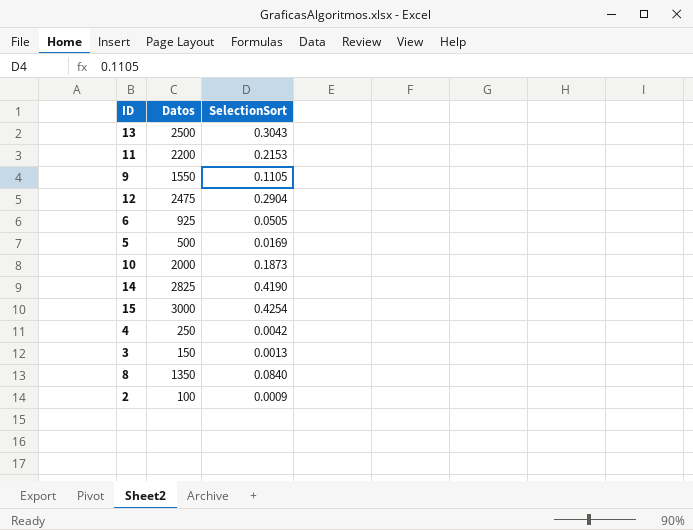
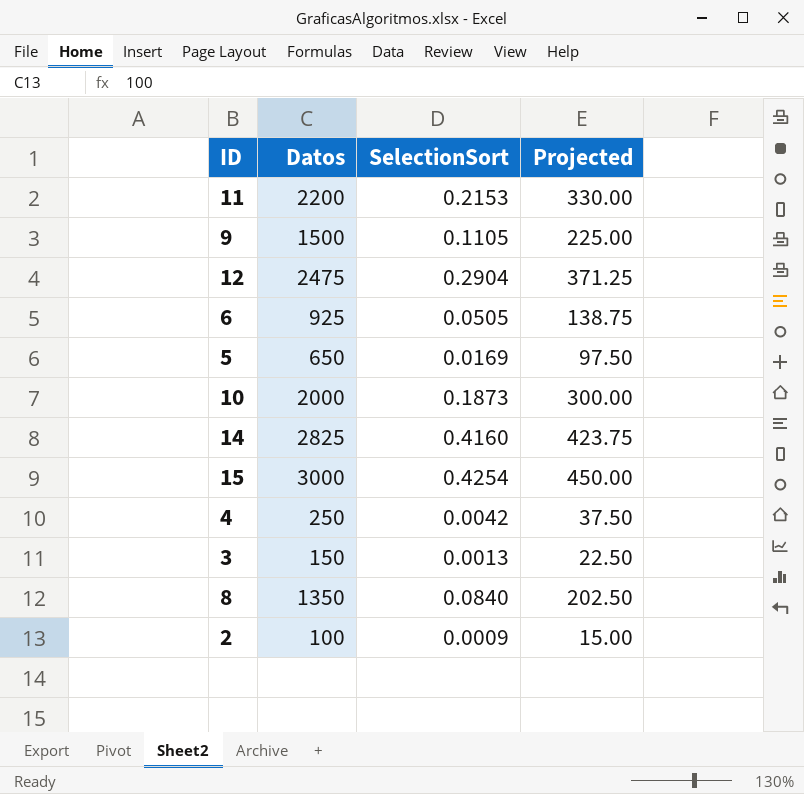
column Projected | formula: none -> [Datos] * 0.15
row 13: 2500 | 0.3043 -> none
9 | Datos: 1550 -> 1500
5 | Datos: 500 -> 650
14 | SelectionSort: 0.4190 -> 0.4160

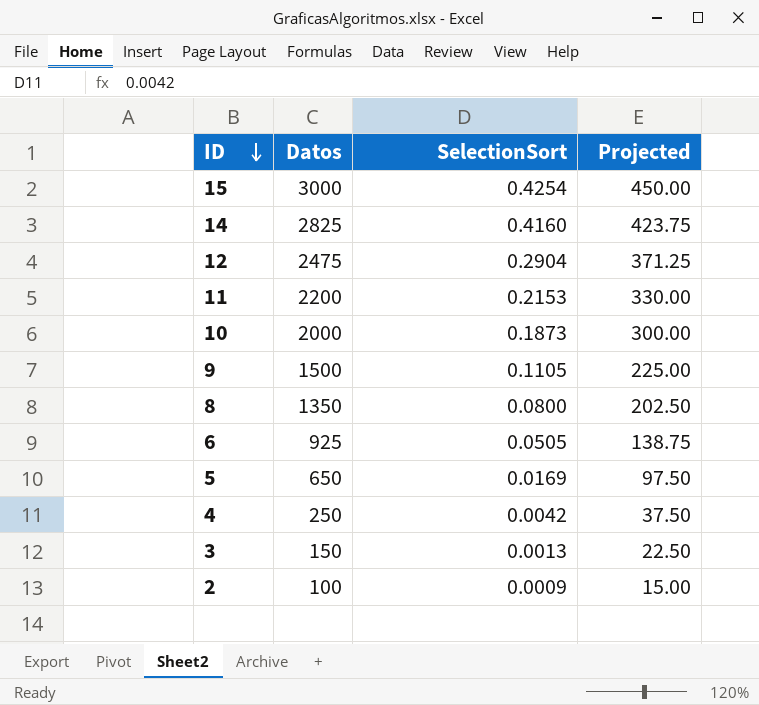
row order: none -> ID descending
8 | SelectionSort: 0.0840 -> 0.0800

